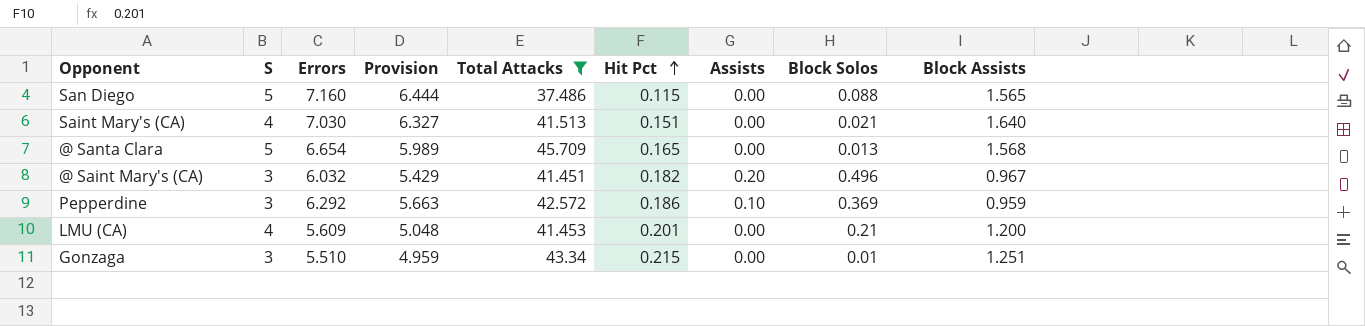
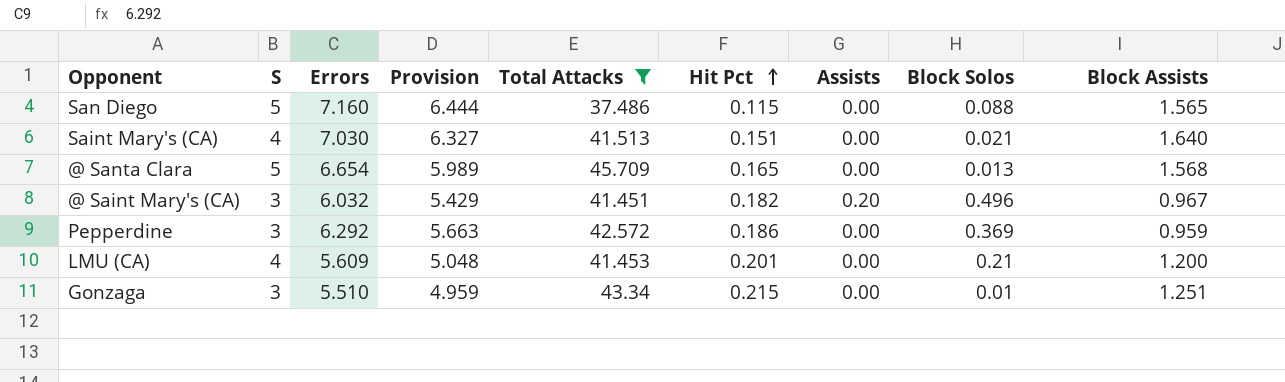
Pepperdine | Assists: 0.10 -> 0.00

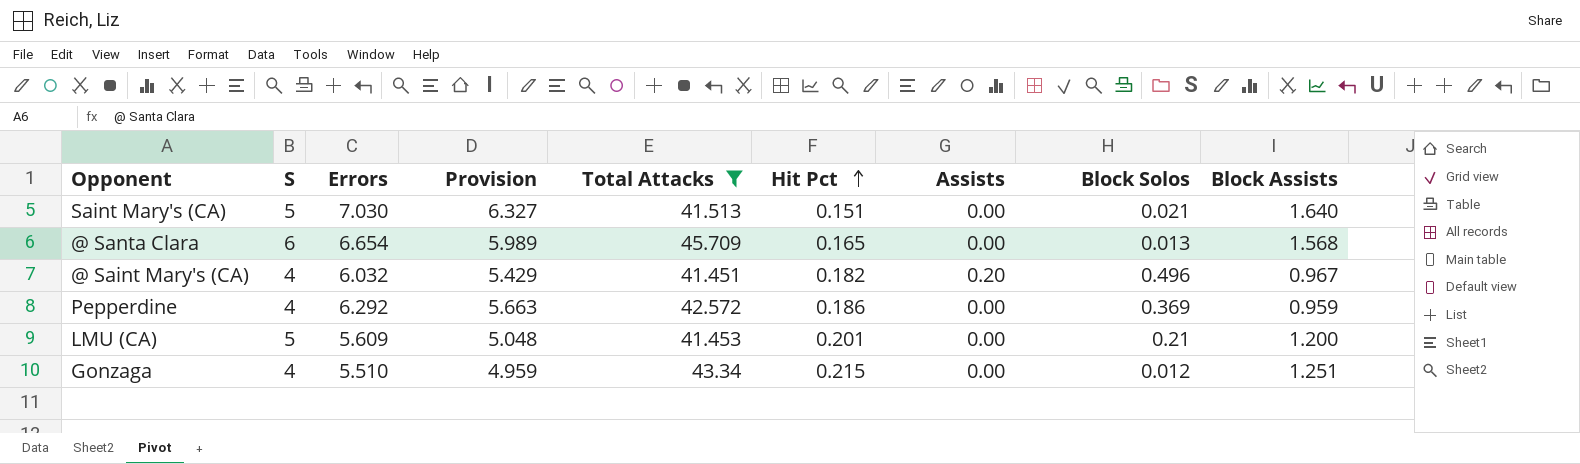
row San Diego: 5 | 7.160 | 6.444 | 37.486 | 0.115 | 0.00 | 0.088 | 1.565 -> none
Saint Mary's (CA) | S: 4 -> 5
@ Santa Clara | S: 5 -> 6
@ Saint Mary's (CA) | S: 3 -> 4
Pepperdine | S: 3 -> 4
LMU (CA) | S: 4 -> 5
Gonzaga | S: 3 -> 4
Gonzaga | Block Solos: 0.01 -> 0.012

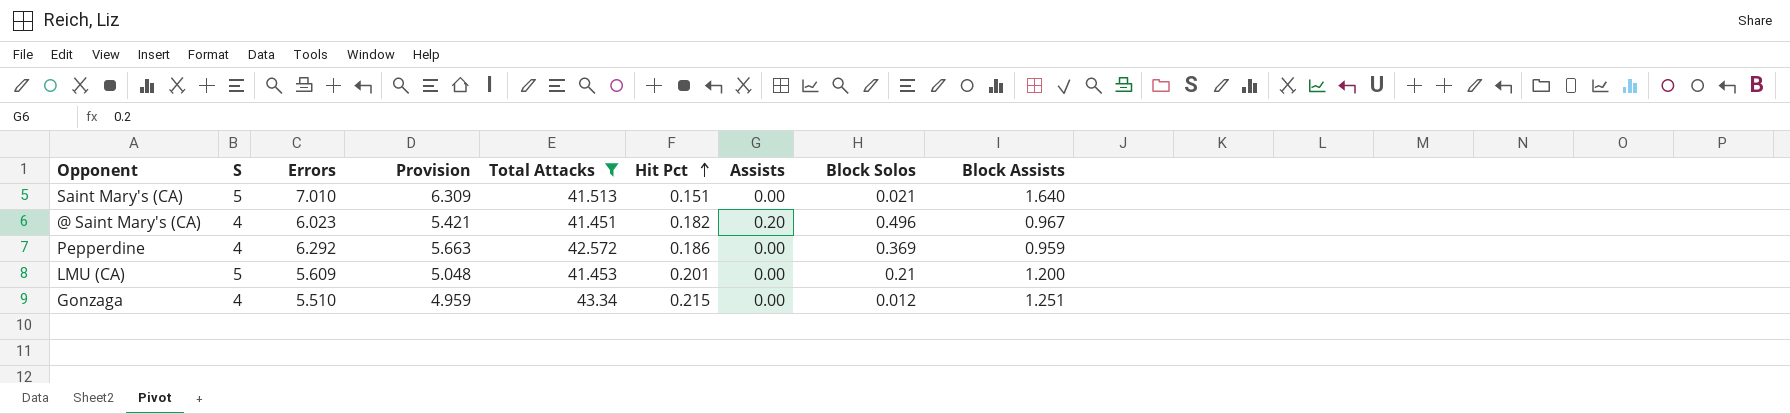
row @ Santa Clara: 6 | 6.654 | 5.989 | 45.709 | 0.165 | 0.00 | 0.013 | 1.568 -> none
Saint Mary's (CA) | Errors: 7.030 -> 7.010
Saint Mary's (CA) | Provision: 6.327 -> 6.309
@ Saint Mary's (CA) | Errors: 6.032 -> 6.023
@ Saint Mary's (CA) | Provision: 5.429 -> 5.421

